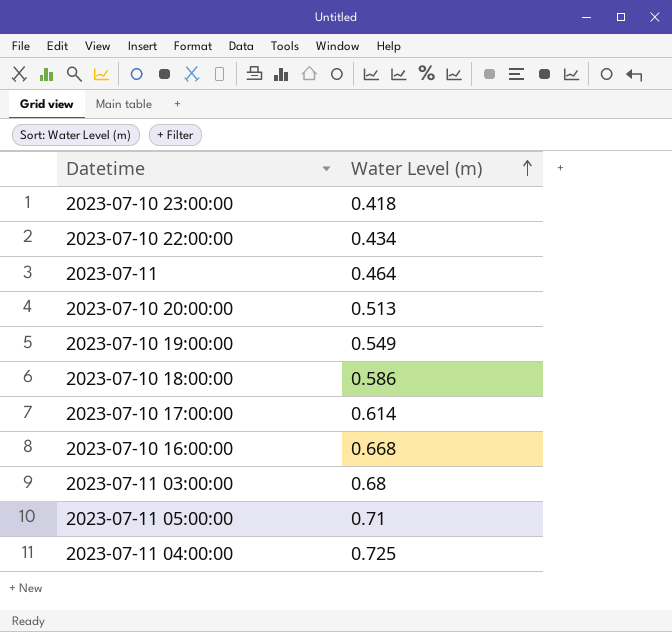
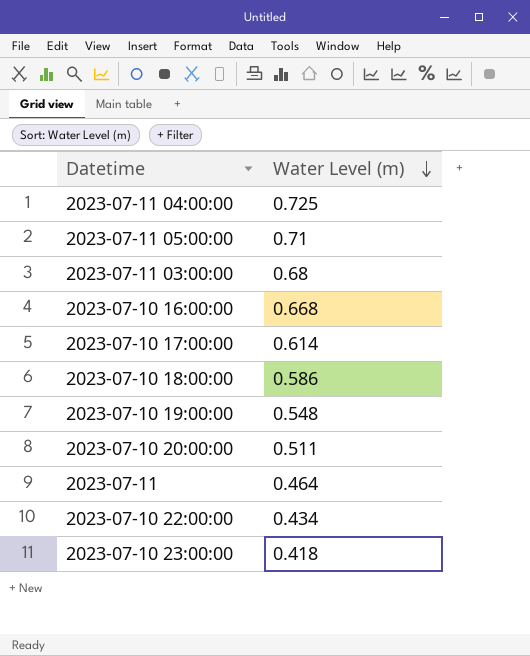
row order: Water Level (m) ascending -> Water Level (m) descending
2023-07-10 19:00:00 | Water Level (m): 0.549 -> 0.548
2023-07-10 20:00:00 | Water Level (m): 0.513 -> 0.511

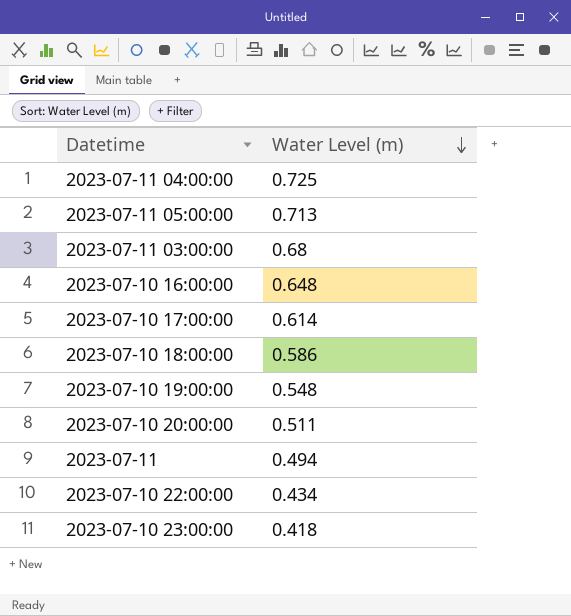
2023-07-11 05:00:00 | Water Level (m): 0.71 -> 0.713
2023-07-10 16:00:00 | Water Level (m): 0.668 -> 0.648
2023-07-11 | Water Level (m): 0.464 -> 0.494

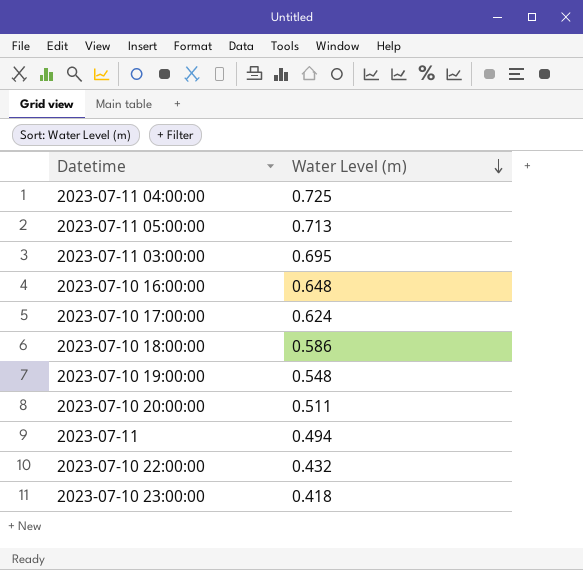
2023-07-11 03:00:00 | Water Level (m): 0.68 -> 0.695
2023-07-10 17:00:00 | Water Level (m): 0.614 -> 0.624
2023-07-10 22:00:00 | Water Level (m): 0.434 -> 0.432

